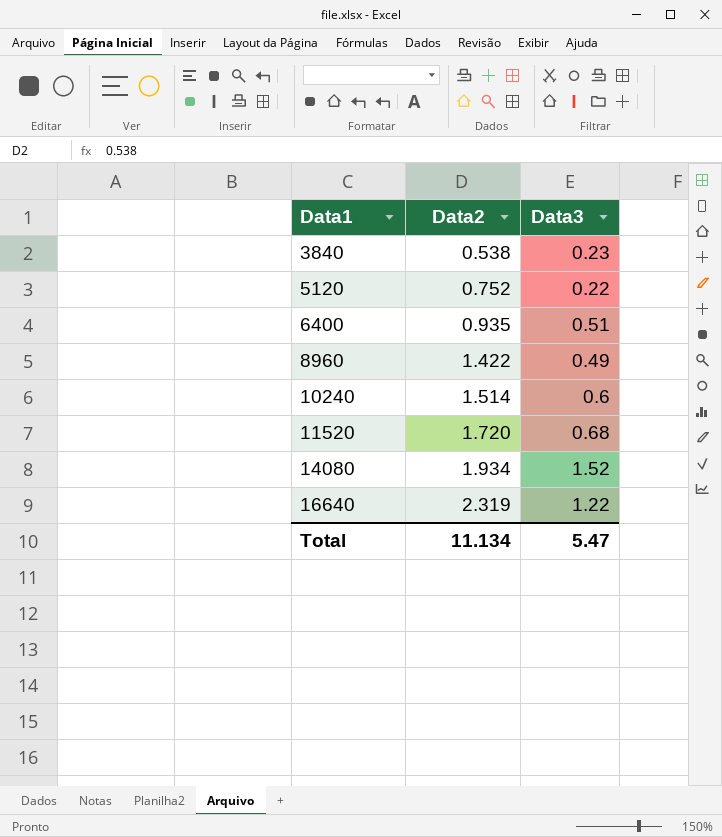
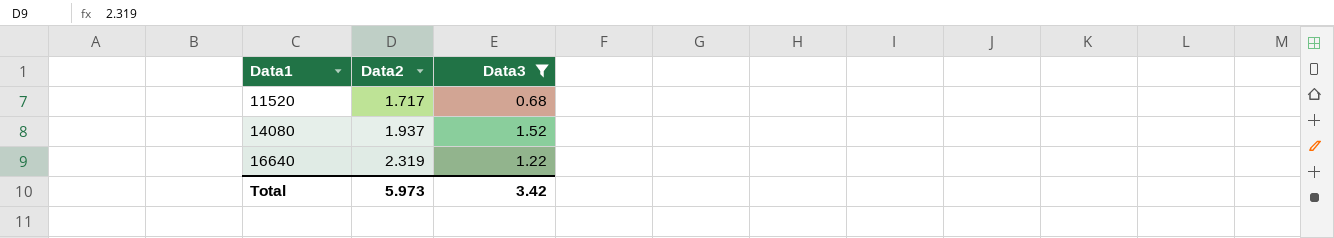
filter: none -> Data3 >= 0.68
11520 | Data2: 1.720 -> 1.717
14080 | Data2: 1.934 -> 1.937
Total | Data2: 11.134 -> 5.973
Total | Data3: 5.47 -> 3.42

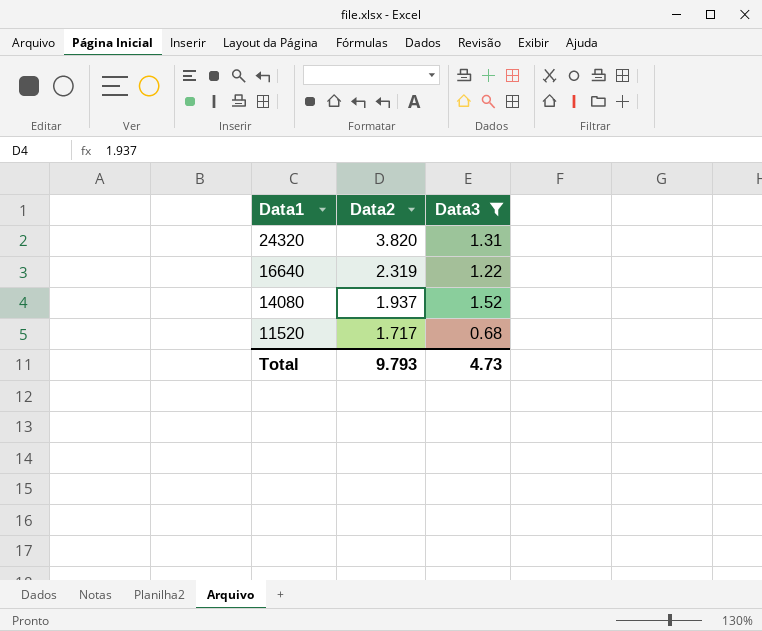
row order: Data1 ascending -> Data1 descending
row 24320: none -> 3.820 | 1.31
Total | Data2: 5.973 -> 9.793
Total | Data3: 3.42 -> 4.73

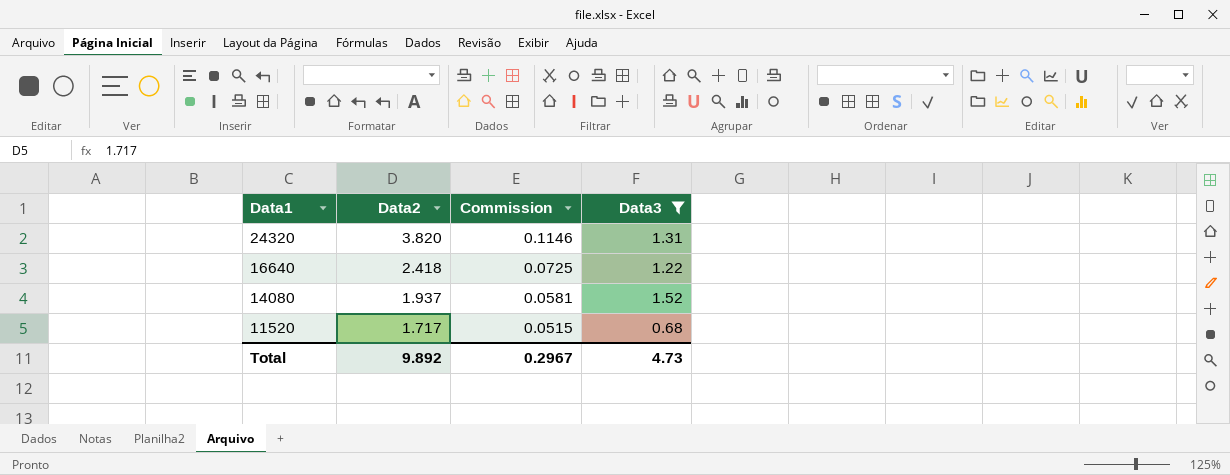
column Commission | formula: none -> [Data2] * 0.03
16640 | Data2: 2.319 -> 2.418
Total | Data2: 9.793 -> 9.892

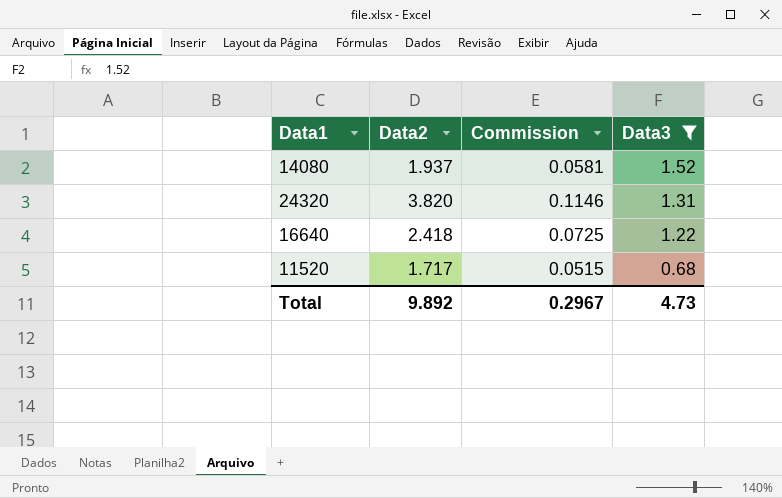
row order: Data1 descending -> Data3 descending

